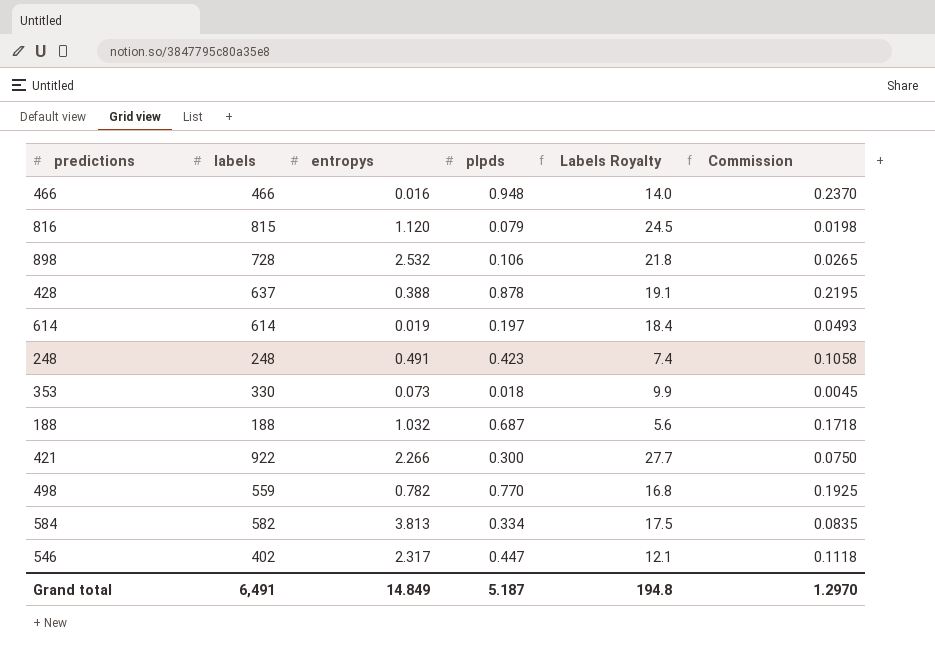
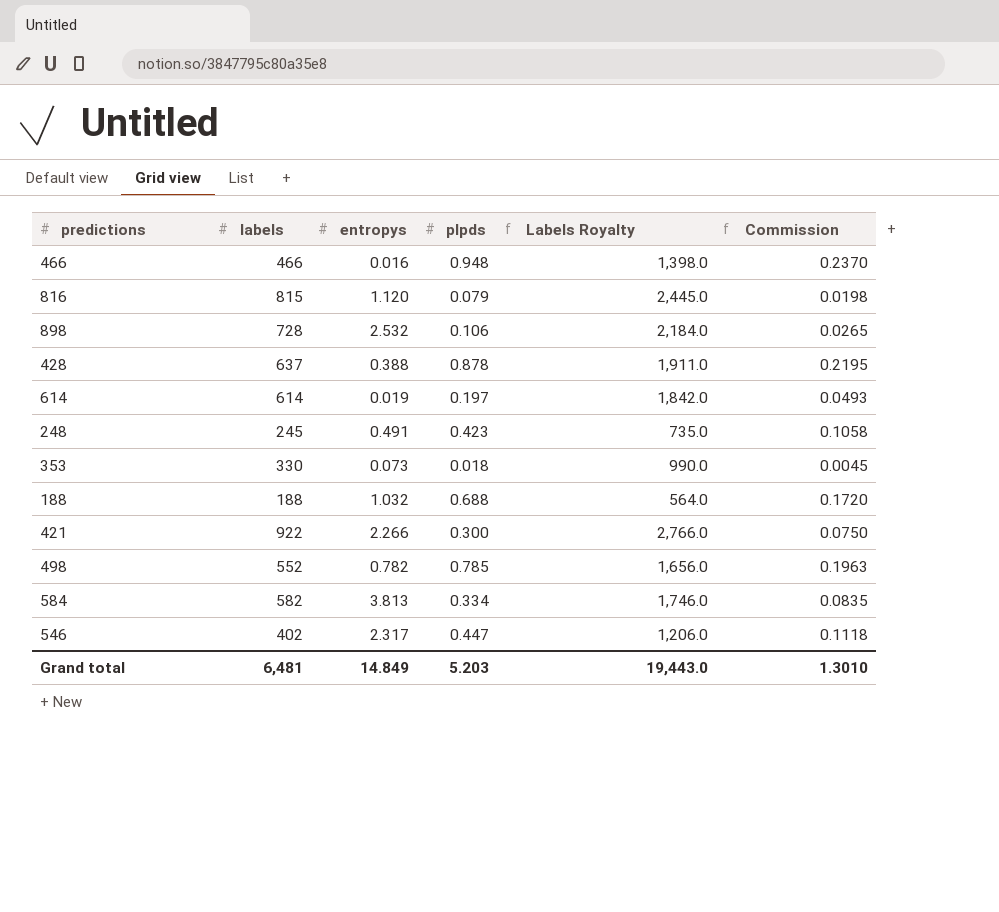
column Labels Royalty | formula: [labels] * 0.03 -> [labels] * 3
248 | labels: 248 -> 245
188 | plpds: 0.687 -> 0.688
188 | Commission: 0.1718 -> 0.1720
498 | labels: 559 -> 552
498 | plpds: 0.770 -> 0.785
498 | Commission: 0.1925 -> 0.1963
Grand total | labels: 6,491 -> 6,481
Grand total | plpds: 5.187 -> 5.203
Grand total | Labels Royalty: 194.8 -> 19,443.0
Grand total | Commission: 1.2970 -> 1.3010

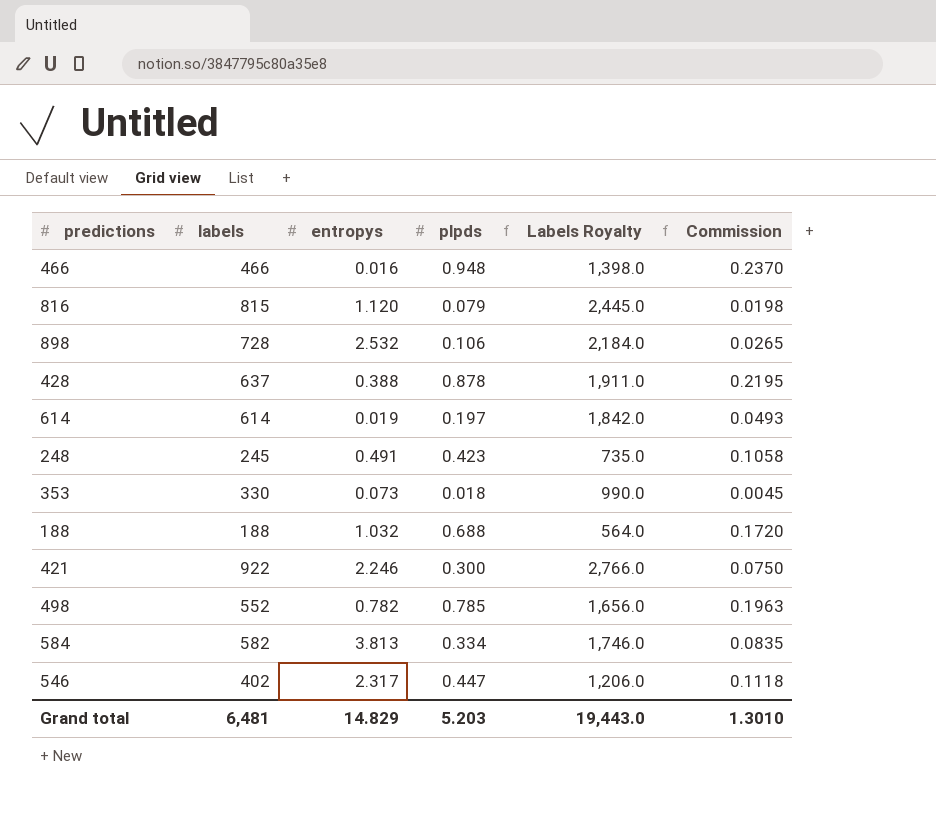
421 | entropys: 2.266 -> 2.246
Grand total | entropys: 14.849 -> 14.829

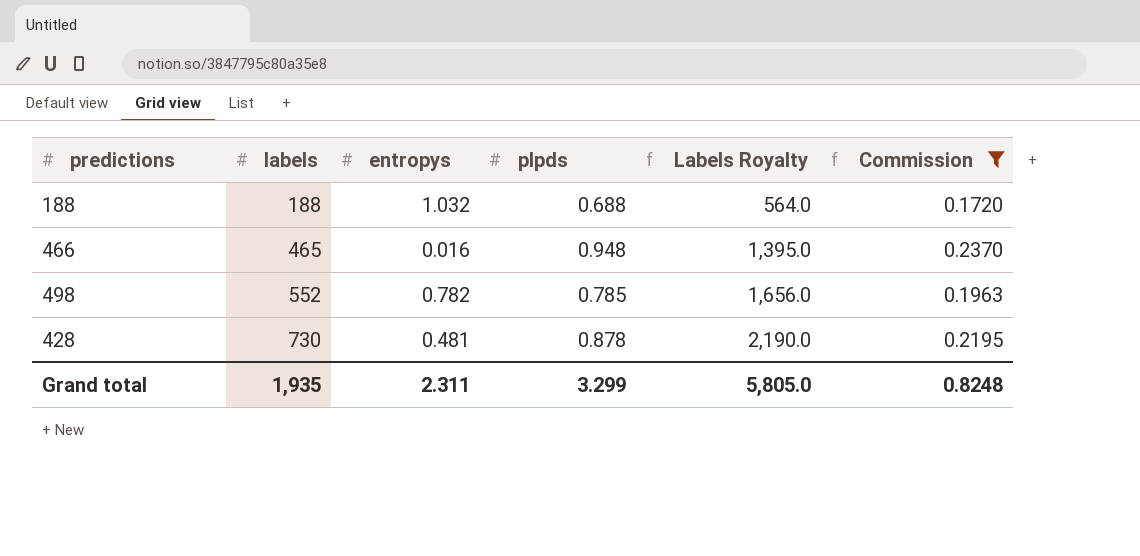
filter: none -> Commission >= 0.1720
row order: none -> labels ascending
466 | labels: 466 -> 465
466 | Labels Royalty: 1,398.0 -> 1,395.0
428 | labels: 637 -> 730
428 | entropys: 0.388 -> 0.481
428 | Labels Royalty: 1,911.0 -> 2,190.0
Grand total | labels: 6,481 -> 1,935
Grand total | entropys: 14.829 -> 2.311
Grand total | plpds: 5.203 -> 3.299
Grand total | Labels Royalty: 19,443.0 -> 5,805.0
Grand total | Commission: 1.3010 -> 0.8248

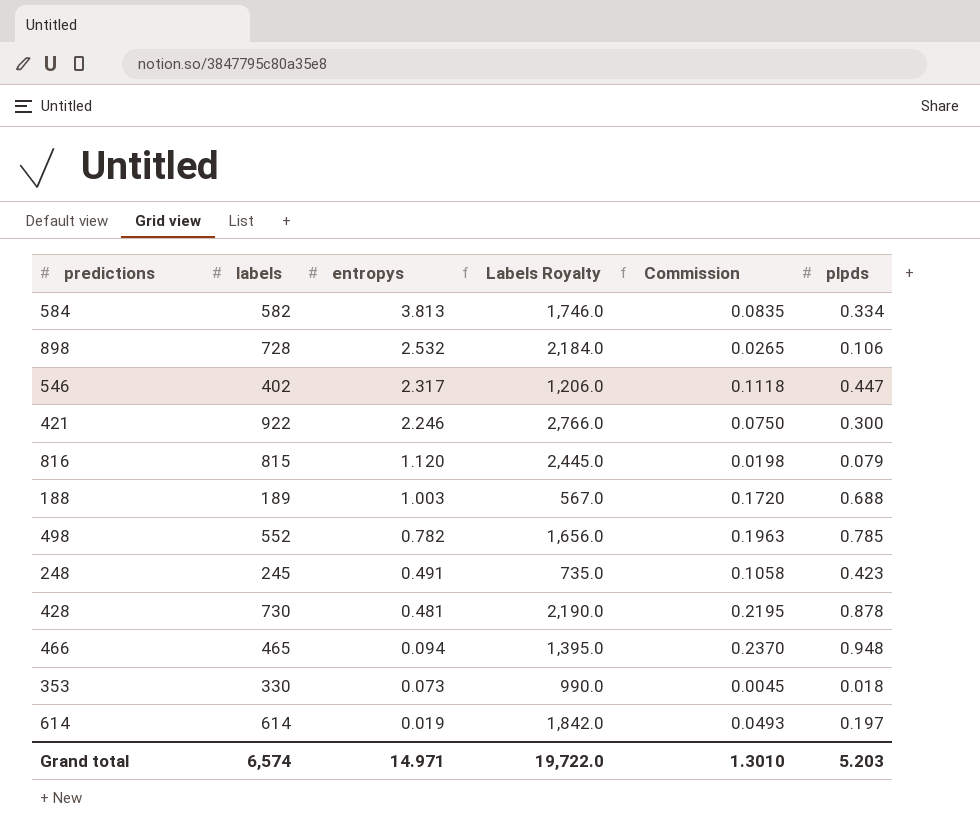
filter: Commission >= 0.1720 -> none
row order: labels ascending -> entropys descending
column plpds | position: 4 -> 6
188 | labels: 188 -> 189
188 | entropys: 1.032 -> 1.003
188 | Labels Royalty: 564.0 -> 567.0
466 | entropys: 0.016 -> 0.094
Grand total | labels: 1,935 -> 6,574
Grand total | entropys: 2.311 -> 14.971
Grand total | Labels Royalty: 5,805.0 -> 19,722.0
Grand total | Commission: 0.8248 -> 1.3010
Grand total | plpds: 3.299 -> 5.203

